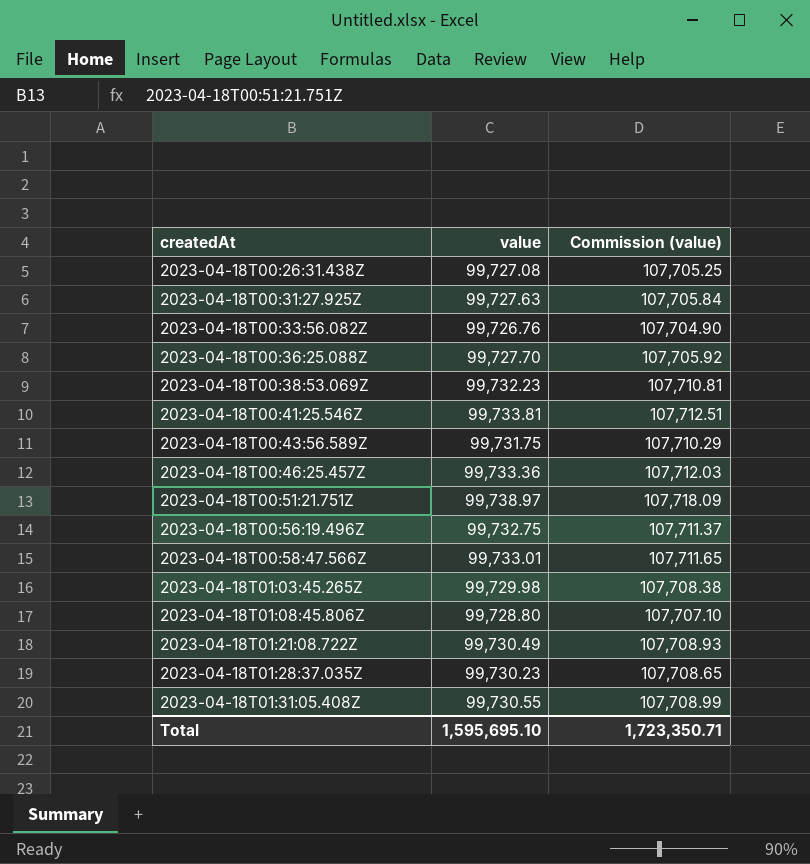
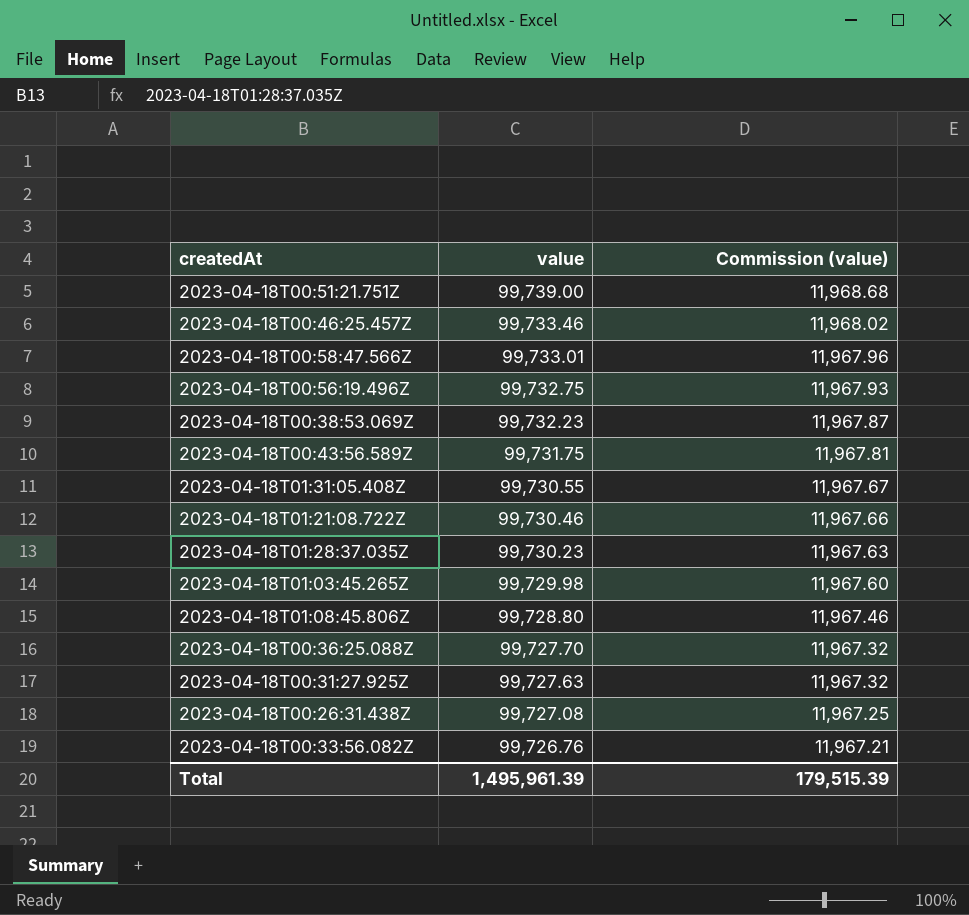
row order: createdAt ascending -> value descending
column Commission (value) | formula: [value] * 1.08 -> [value] * 0.12
row 2023-04-18T00:41:25.546Z: 99,733.81 | 107,712.51 -> none
2023-04-18T00:51:21.751Z | value: 99,738.97 -> 99,739.00
2023-04-18T00:46:25.457Z | value: 99,733.36 -> 99,733.46
2023-04-18T01:21:08.722Z | value: 99,730.49 -> 99,730.46
Total | value: 1,595,695.10 -> 1,495,961.39
Total | Commission (value): 1,723,350.71 -> 179,515.39

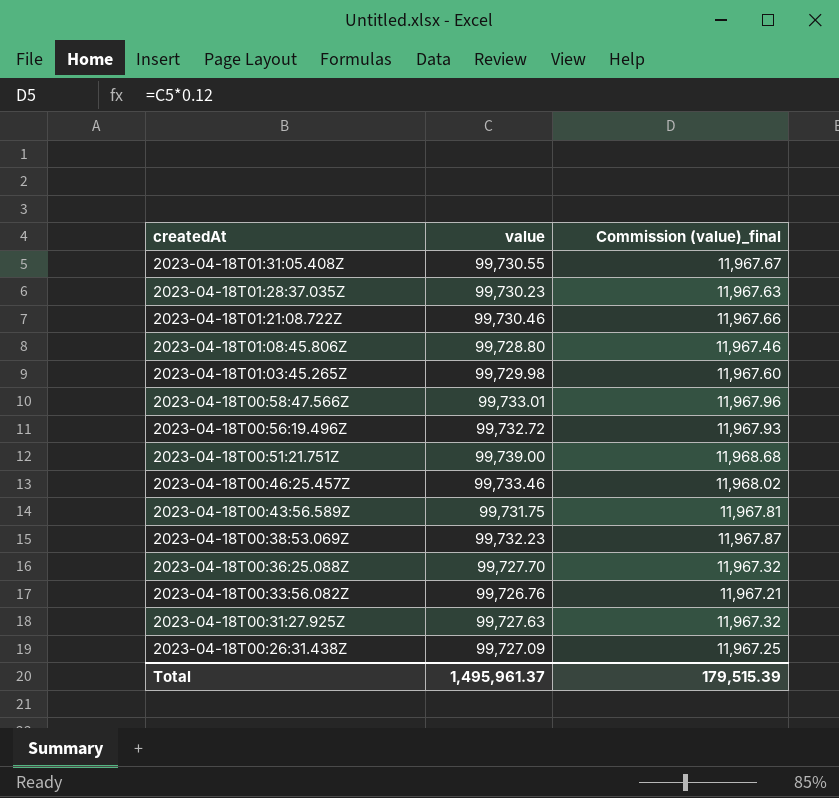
row order: value descending -> createdAt descending
column name: Commission (value) -> Commission (value)_final
2023-04-18T00:56:19.496Z | value: 99,732.75 -> 99,732.72
2023-04-18T00:26:31.438Z | value: 99,727.08 -> 99,727.09
Total | value: 1,495,961.39 -> 1,495,961.37

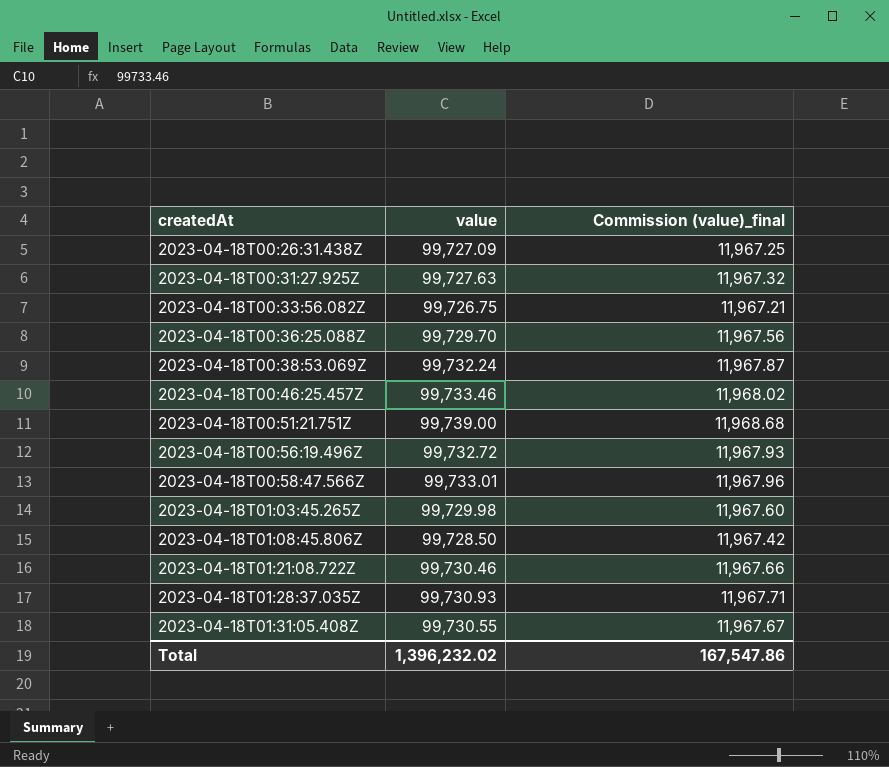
row order: createdAt descending -> createdAt ascending
row 2023-04-18T00:43:56.589Z: 99,731.75 | 11,967.81 -> none
2023-04-18T00:33:56.082Z | value: 99,726.76 -> 99,726.75
2023-04-18T00:36:25.088Z | value: 99,727.70 -> 99,729.70
2023-04-18T00:36:25.088Z | Commission (value)_final: 11,967.32 -> 11,967.56
2023-04-18T00:38:53.069Z | value: 99,732.23 -> 99,732.24
2023-04-18T01:08:45.806Z | value: 99,728.80 -> 99,728.50
2023-04-18T01:08:45.806Z | Commission (value)_final: 11,967.46 -> 11,967.42
2023-04-18T01:28:37.035Z | value: 99,730.23 -> 99,730.93
2023-04-18T01:28:37.035Z | Commission (value)_final: 11,967.63 -> 11,967.71
Total | value: 1,495,961.37 -> 1,396,232.02
Total | Commission (value)_final: 179,515.39 -> 167,547.86

